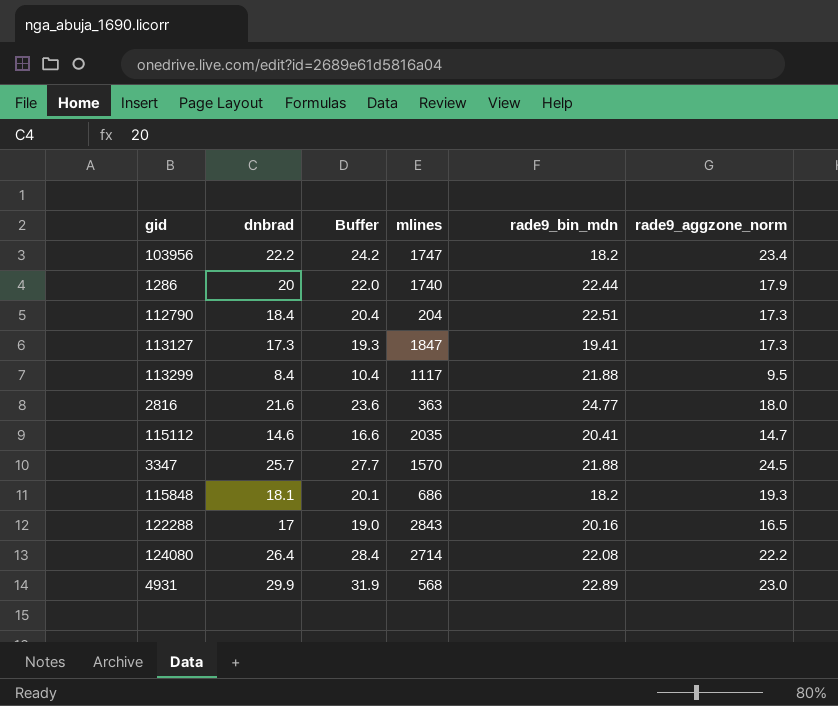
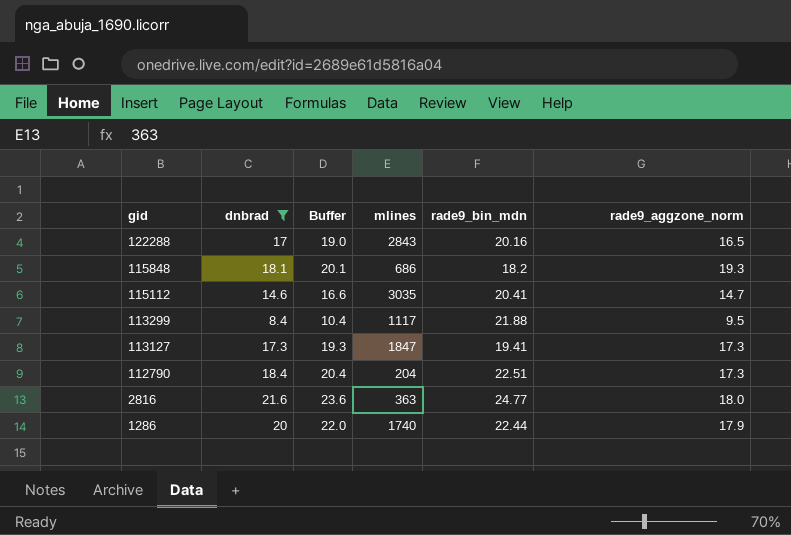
filter: none -> dnbrad <= 21.6
row order: none -> gid descending
115112 | mlines: 2035 -> 3035

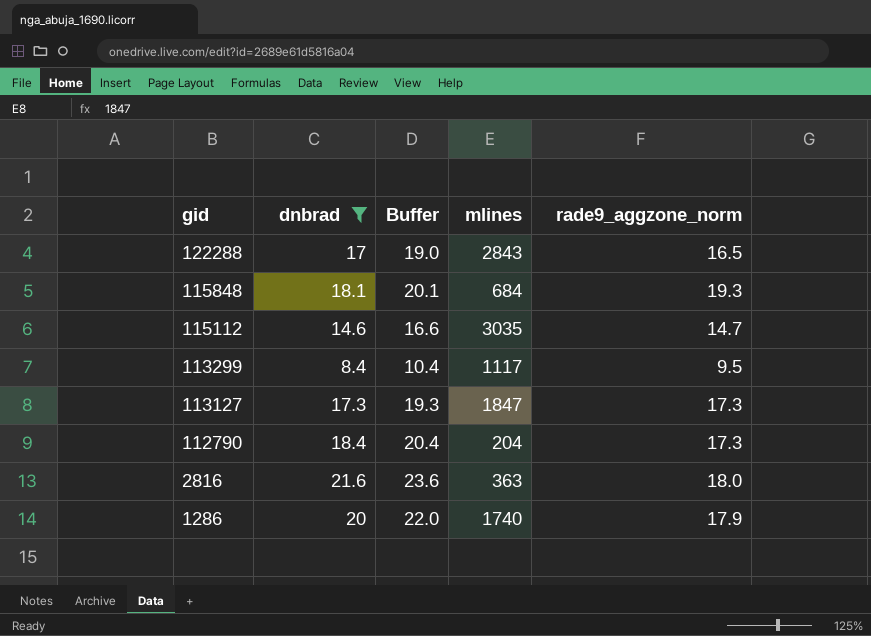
column rade9_bin_mdn | position: 5 -> none
115848 | mlines: 686 -> 684

